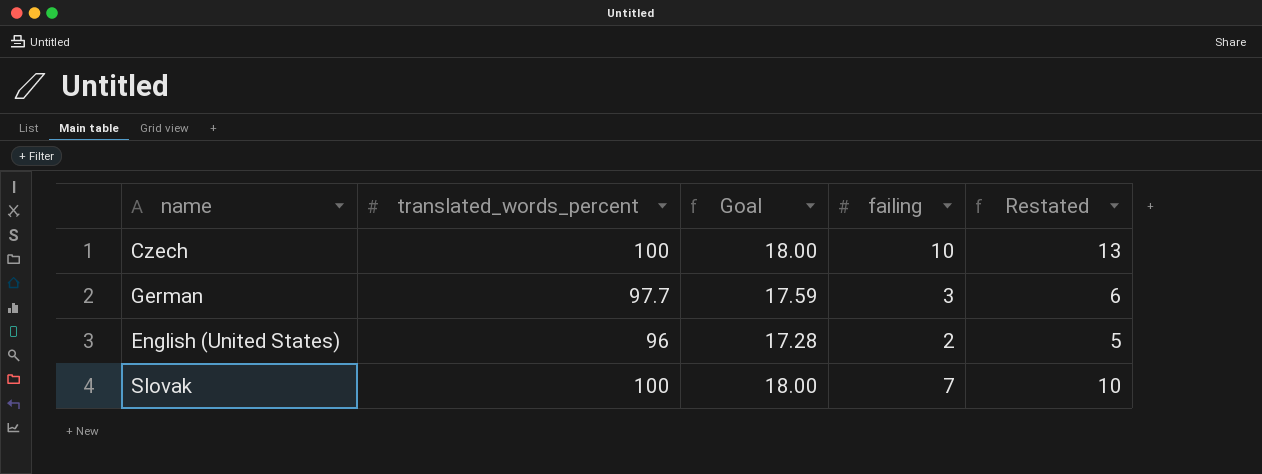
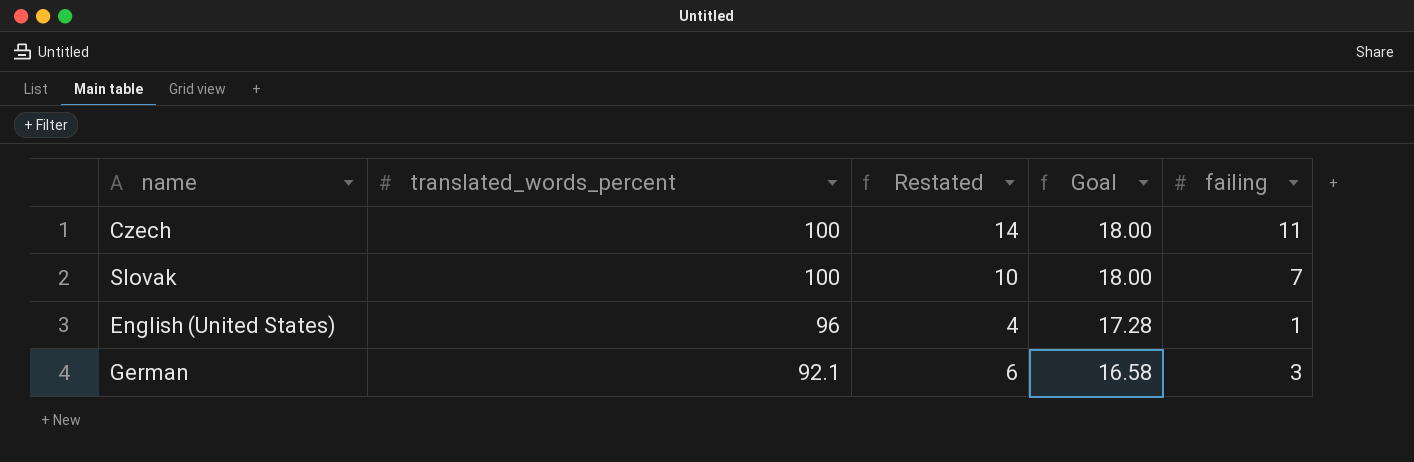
row order: none -> translated_words_percent descending
column Restated | position: 5 -> 3
Czech | Restated: 13 -> 14
Czech | failing: 10 -> 11
English (United States) | Restated: 5 -> 4
English (United States) | failing: 2 -> 1
German | translated_words_percent: 97.7 -> 92.1
German | Goal: 17.59 -> 16.58

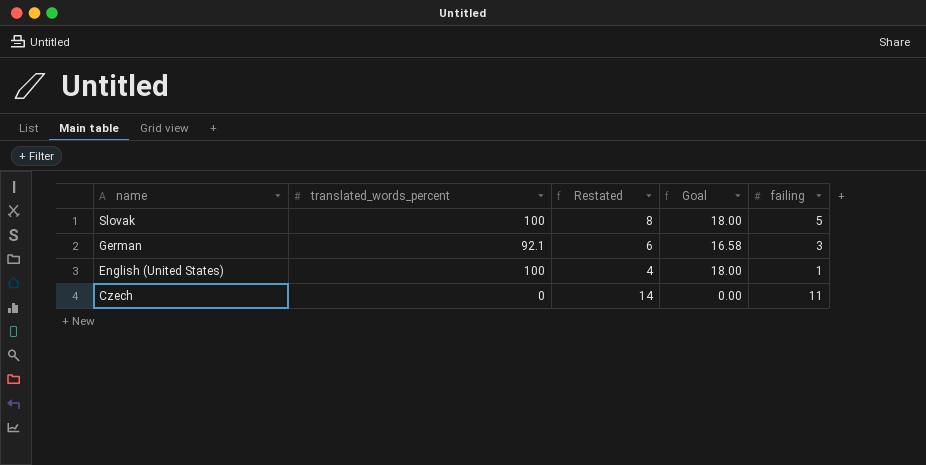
row order: translated_words_percent descending -> name descending
Slovak | Restated: 10 -> 8
Slovak | failing: 7 -> 5
English (United States) | translated_words_percent: 96 -> 100
English (United States) | Goal: 17.28 -> 18.00
Czech | translated_words_percent: 100 -> 0
Czech | Goal: 18.00 -> 0.00

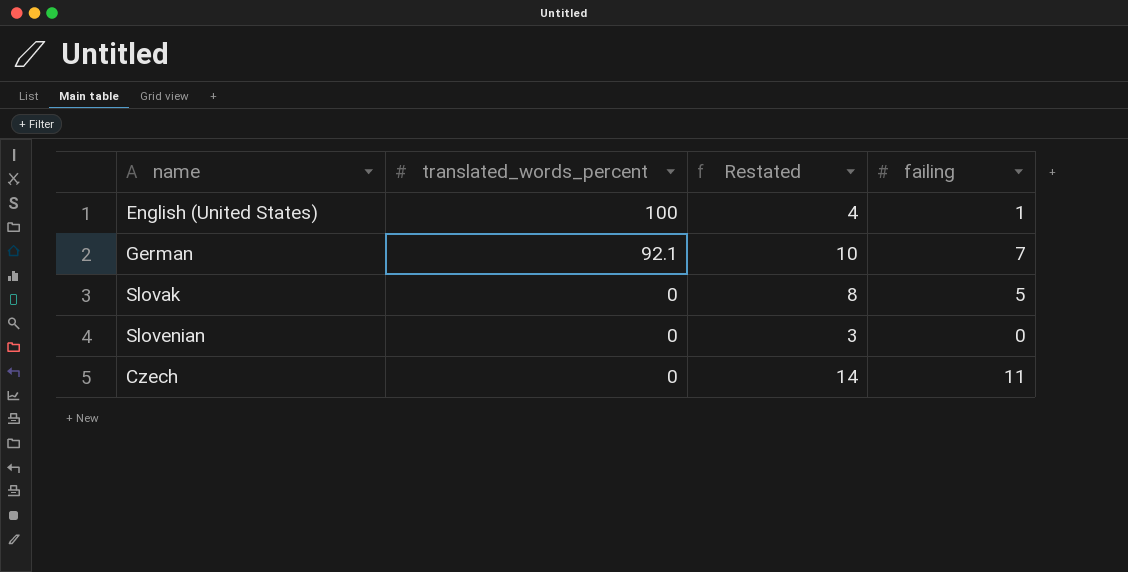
row order: name descending -> translated_words_percent descending
column Goal | formula: [translated_words_percent] * 0.18 -> none
German | Restated: 6 -> 10
German | failing: 3 -> 7
Slovak | translated_words_percent: 100 -> 0
row Slovenian: none -> 0 | 3 | 0

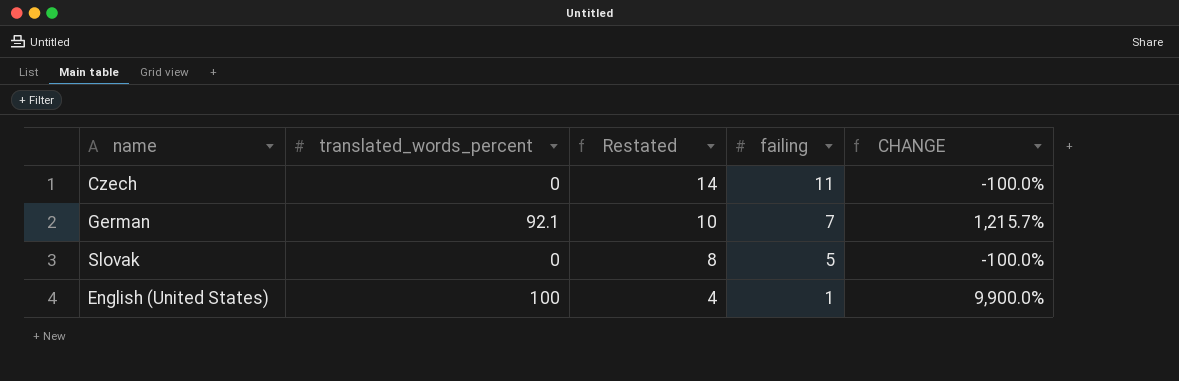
row order: translated_words_percent descending -> Restated descending
column CHANGE | formula: none -> ([translated_words_percent] - [failing]) / [failing]
row Slovenian: 0 | 3 | 0 -> none

